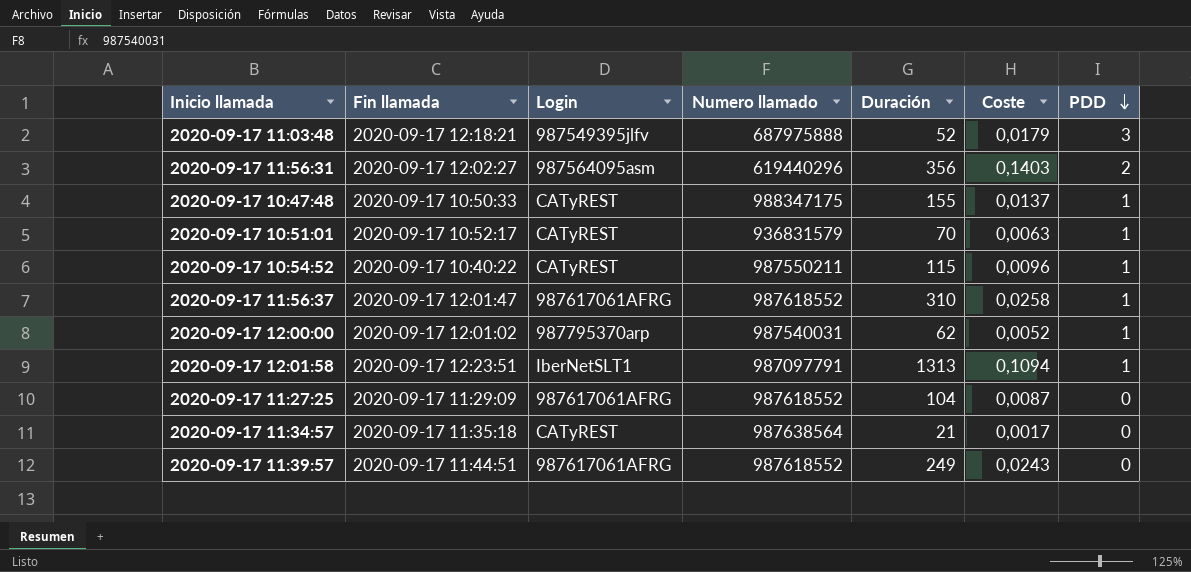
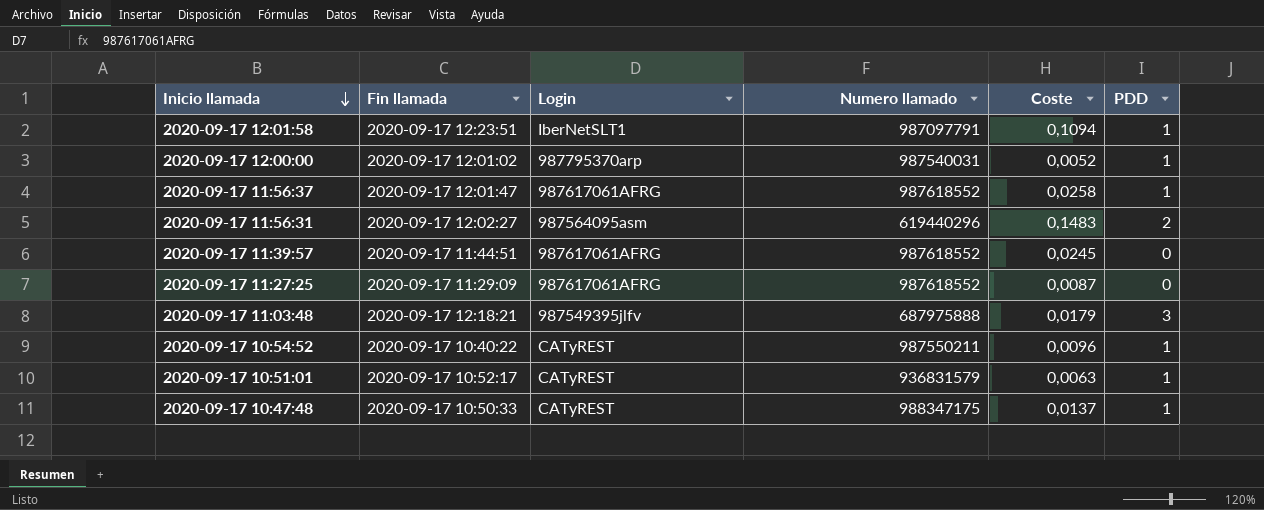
row order: PDD descending -> Inicio llamada descending
column Duración | position: 5 -> none
row 2020-09-17 11:34:57: 2020-09-17 11:35:18 | CATyREST | 987638564 | 21 | 0,0017 | 0 -> none
2020-09-17 11:56:31 | Coste: 0,1403 -> 0,1483
2020-09-17 11:39:57 | Coste: 0,0243 -> 0,0245

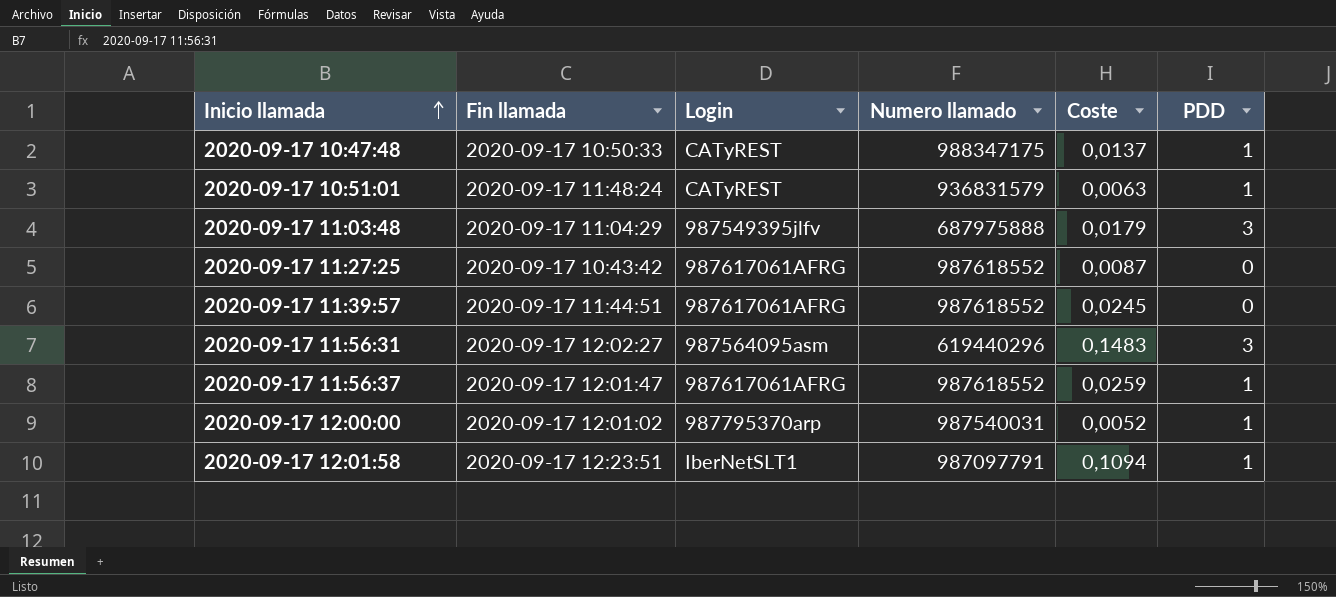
row order: Inicio llamada descending -> Inicio llamada ascending
row 2020-09-17 10:54:52: 2020-09-17 10:40:22 | CATyREST | 987550211 | 0,0096 | 1 -> none
2020-09-17 10:51:01 | Fin llamada: 2020-09-17 10:52:17 -> 2020-09-17 11:48:24
2020-09-17 11:03:48 | Fin llamada: 2020-09-17 12:18:21 -> 2020-09-17 11:04:29
2020-09-17 11:27:25 | Fin llamada: 2020-09-17 11:29:09 -> 2020-09-17 10:43:42
2020-09-17 11:56:31 | PDD: 2 -> 3
2020-09-17 11:56:37 | Coste: 0,0258 -> 0,0259

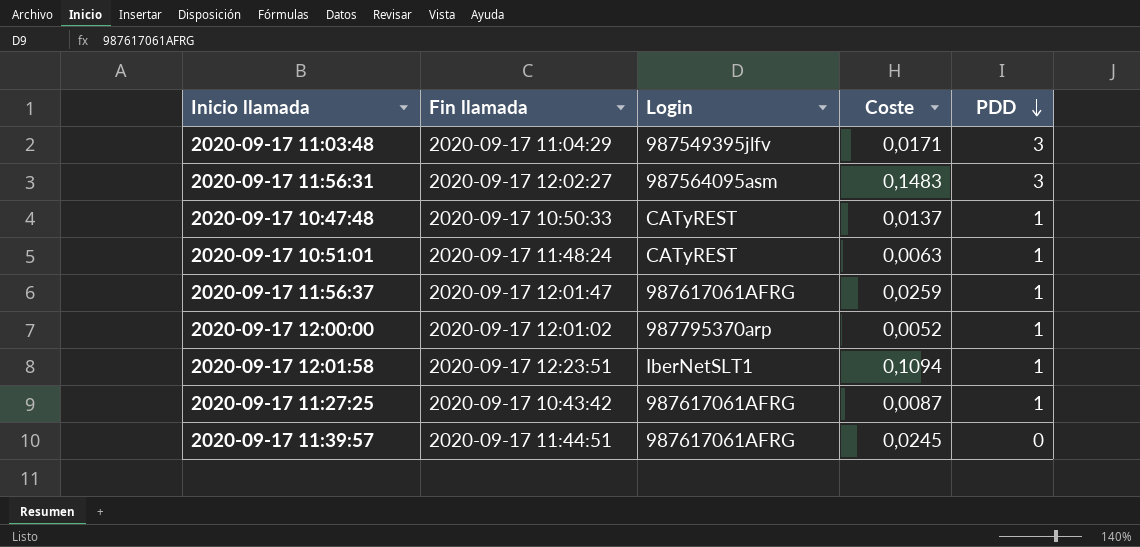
row order: Inicio llamada ascending -> PDD descending
column Numero llamado | position: 4 -> none
2020-09-17 11:03:48 | Coste: 0,0179 -> 0,0171
2020-09-17 11:27:25 | PDD: 0 -> 1

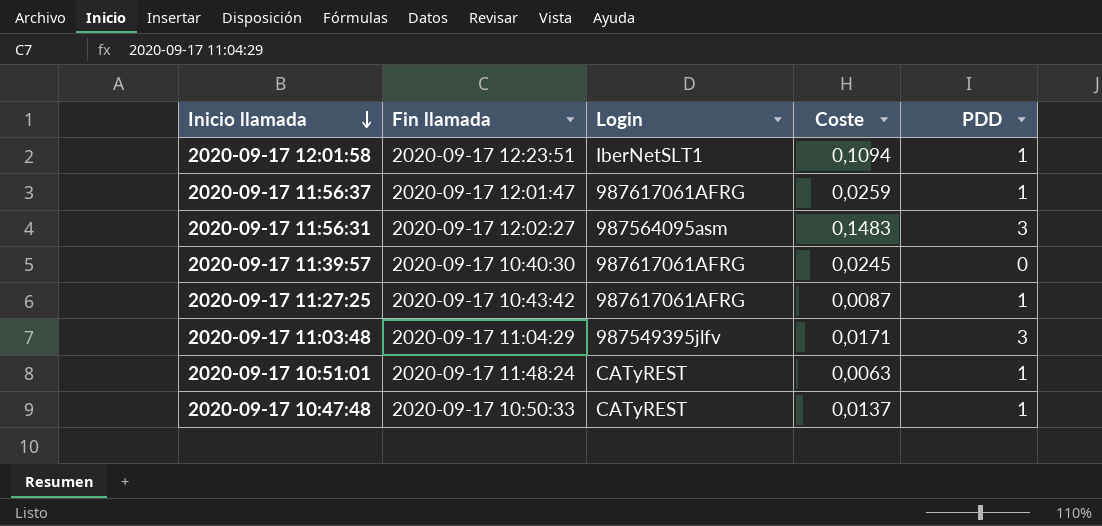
row order: PDD descending -> Inicio llamada descending
row 2020-09-17 12:00:00: 2020-09-17 12:01:02 | 987795370arp | 0,0052 | 1 -> none
2020-09-17 11:39:57 | Fin llamada: 2020-09-17 11:44:51 -> 2020-09-17 10:40:30

